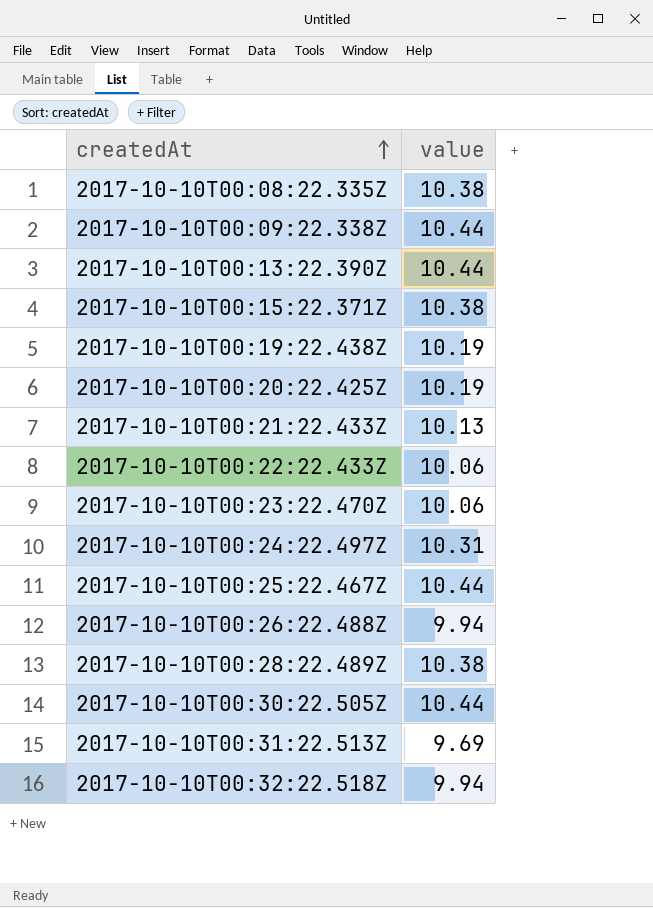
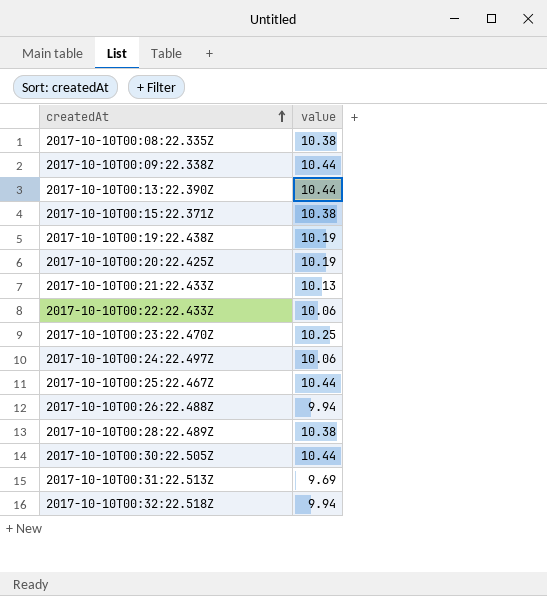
2017-10-10T00:23:22.470Z | value: 10.06 -> 10.25
2017-10-10T00:24:22.497Z | value: 10.31 -> 10.06

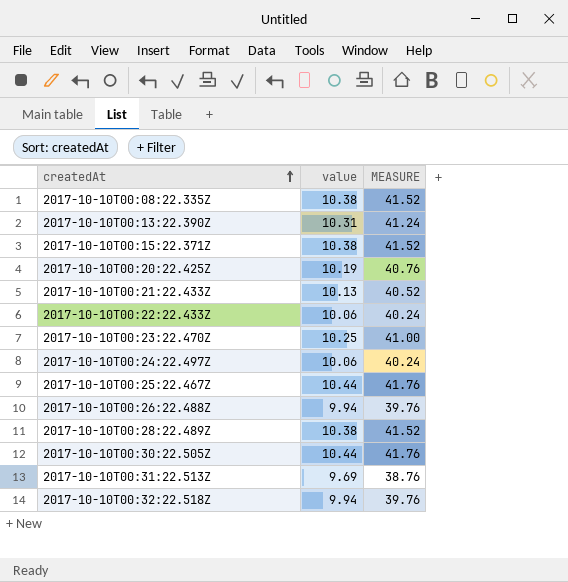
column MEASURE | formula: none -> [value] * 4
row 2017-10-10T00:09:22.338Z: 10.44 -> none
row 2017-10-10T00:19:22.438Z: 10.19 -> none
2017-10-10T00:13:22.390Z | value: 10.44 -> 10.31

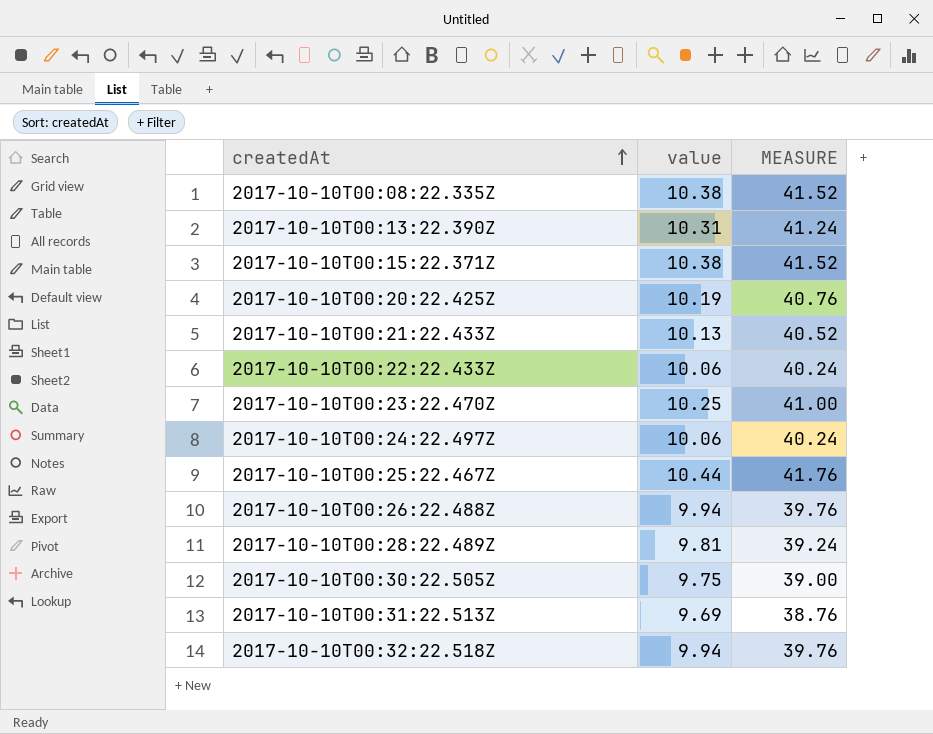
2017-10-10T00:28:22.489Z | value: 10.38 -> 9.81
2017-10-10T00:28:22.489Z | MEASURE: 41.52 -> 39.24
2017-10-10T00:30:22.505Z | value: 10.44 -> 9.75
2017-10-10T00:30:22.505Z | MEASURE: 41.76 -> 39.00

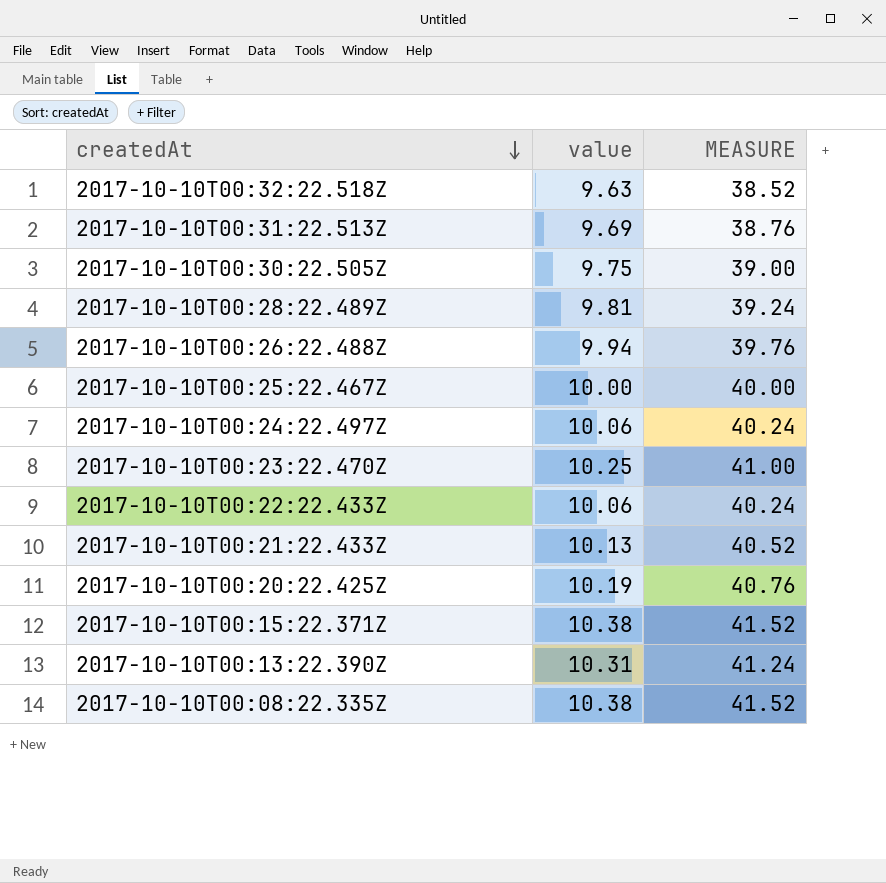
row order: createdAt ascending -> createdAt descending
2017-10-10T00:32:22.518Z | value: 9.94 -> 9.63
2017-10-10T00:32:22.518Z | MEASURE: 39.76 -> 38.52
2017-10-10T00:25:22.467Z | value: 10.44 -> 10.00
2017-10-10T00:25:22.467Z | MEASURE: 41.76 -> 40.00

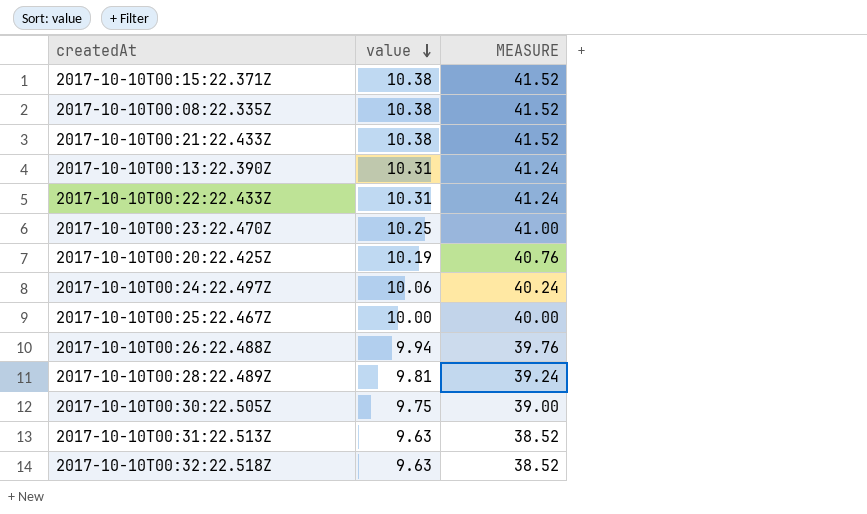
row order: createdAt descending -> value descending
2017-10-10T00:21:22.433Z | value: 10.13 -> 10.38
2017-10-10T00:21:22.433Z | MEASURE: 40.52 -> 41.52
2017-10-10T00:22:22.433Z | value: 10.06 -> 10.31
2017-10-10T00:22:22.433Z | MEASURE: 40.24 -> 41.24
2017-10-10T00:31:22.513Z | value: 9.69 -> 9.63
2017-10-10T00:31:22.513Z | MEASURE: 38.76 -> 38.52

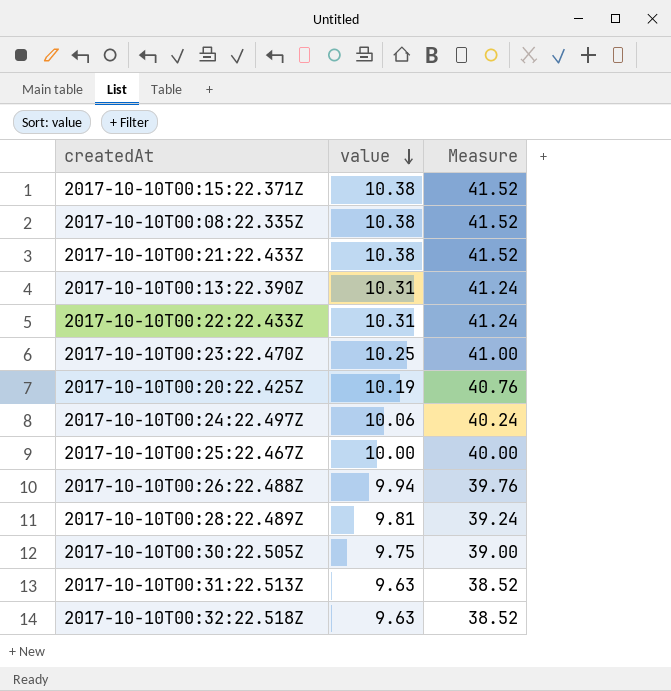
column name: MEASURE -> Measure

